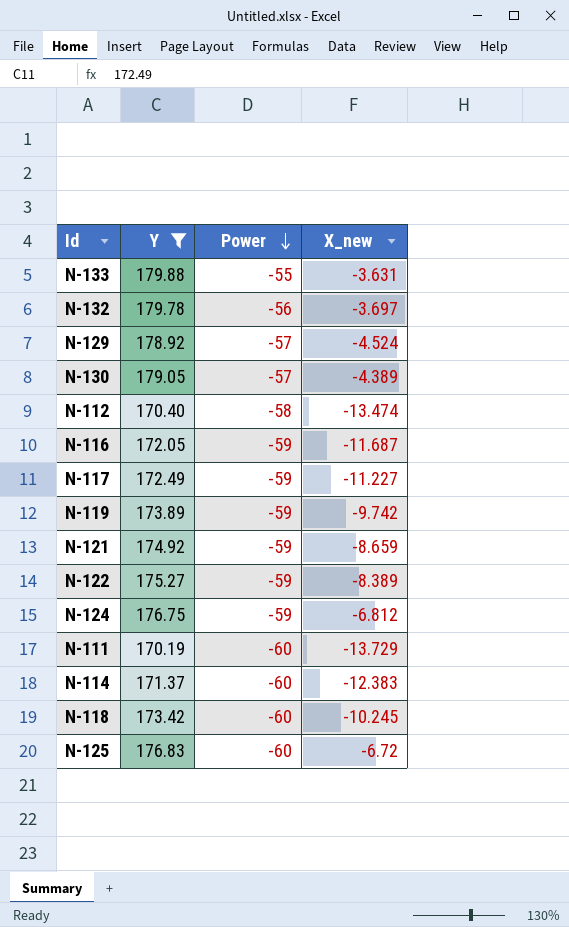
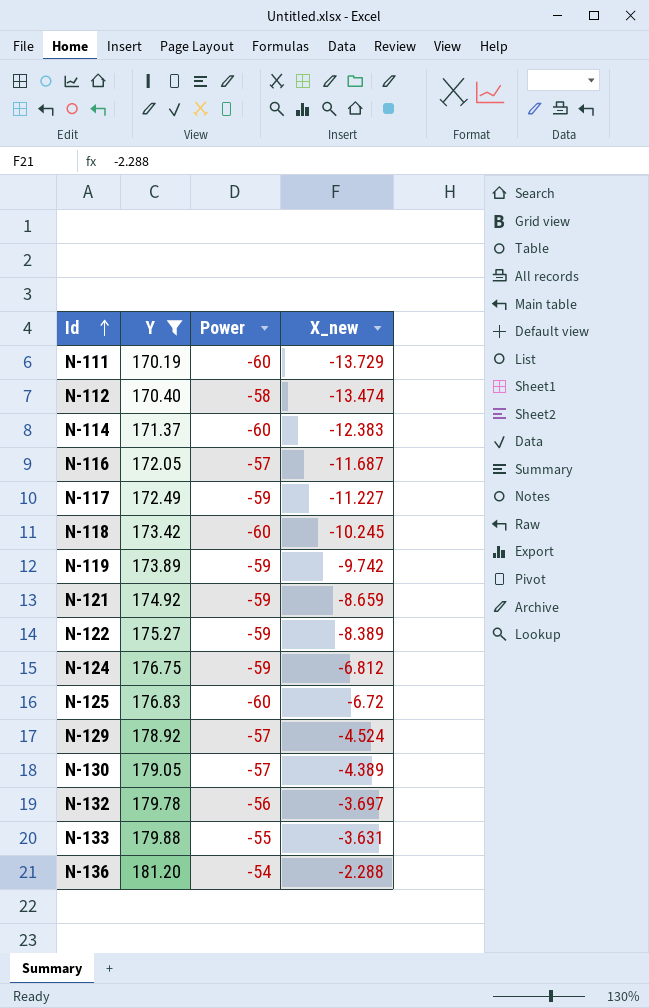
row order: Power descending -> Id ascending
N-116 | Power: -59 -> -57
row N-136: none -> 181.20 | -54 | -2.288

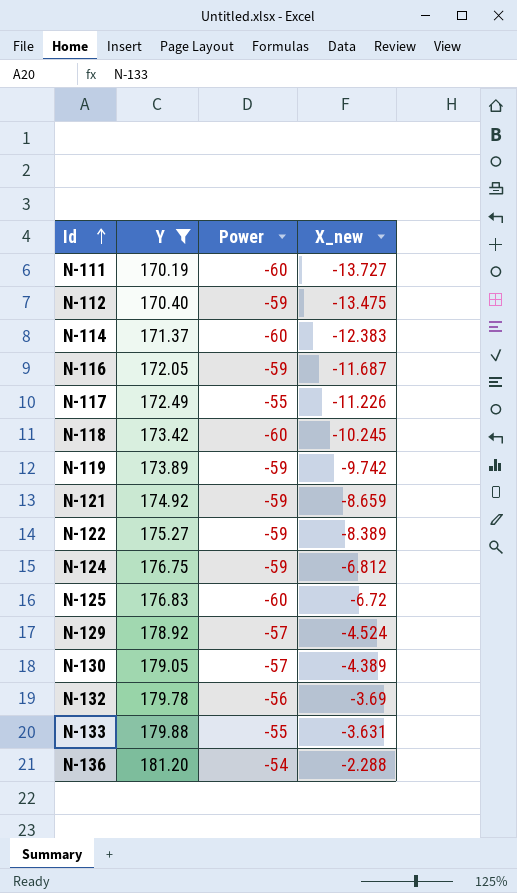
N-111 | X_new: -13.729 -> -13.727
N-112 | Power: -58 -> -59
N-112 | X_new: -13.474 -> -13.475
N-116 | Power: -57 -> -59
N-117 | Power: -59 -> -55
N-117 | X_new: -11.227 -> -11.226
N-132 | X_new: -3.697 -> -3.69

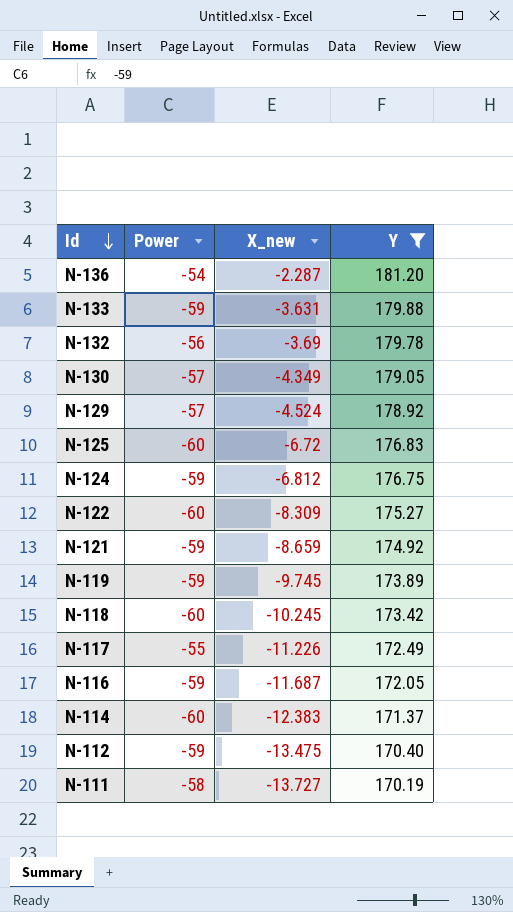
row order: Id ascending -> Id descending
column Y | position: 2 -> 4
N-136 | X_new: -2.288 -> -2.287
N-133 | Power: -55 -> -59
N-130 | X_new: -4.389 -> -4.349
N-122 | Power: -59 -> -60
N-122 | X_new: -8.389 -> -8.309
N-119 | X_new: -9.742 -> -9.745
N-111 | Power: -60 -> -58

